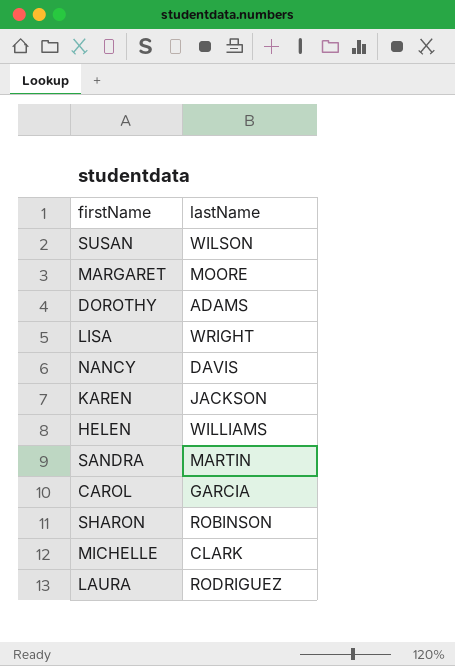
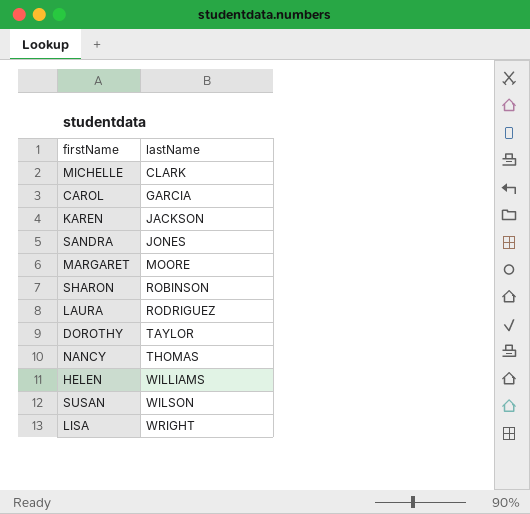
row order: none -> lastName ascending
SANDRA | lastName: MARTIN -> JONES
DOROTHY | lastName: ADAMS -> TAYLOR
NANCY | lastName: DAVIS -> THOMAS

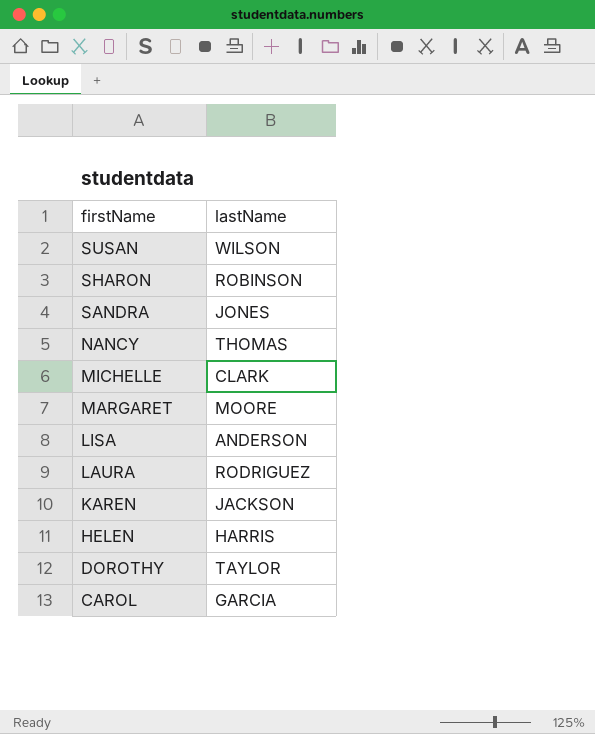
row order: lastName ascending -> firstName descending
LISA | lastName: WRIGHT -> ANDERSON
HELEN | lastName: WILLIAMS -> HARRIS

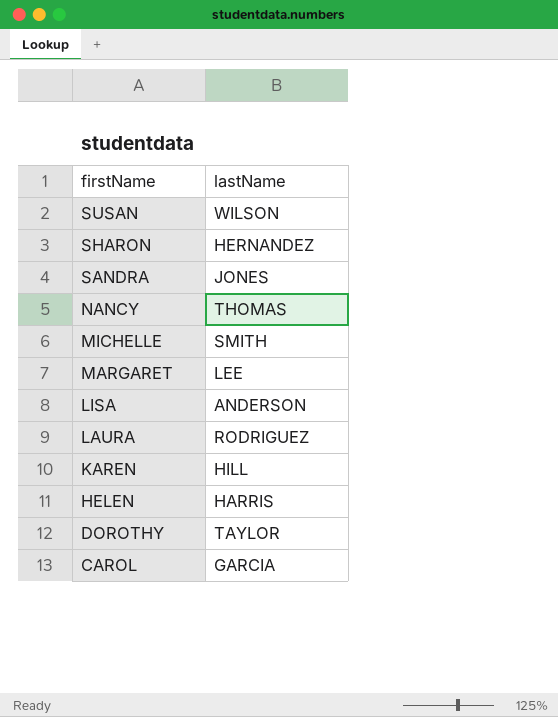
SHARON | lastName: ROBINSON -> HERNANDEZ
MICHELLE | lastName: CLARK -> SMITH
MARGARET | lastName: MOORE -> LEE
KAREN | lastName: JACKSON -> HILL

